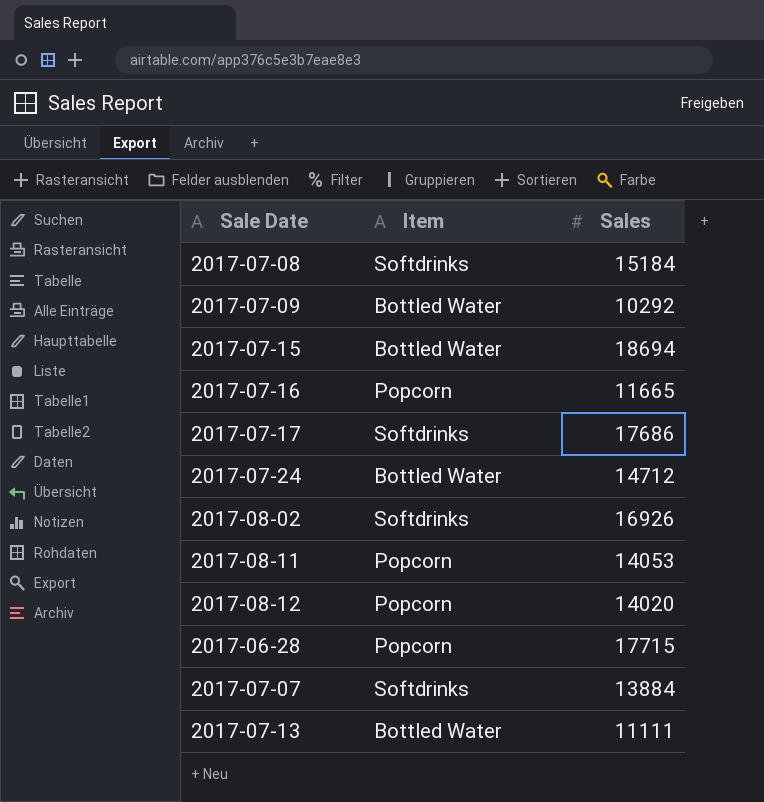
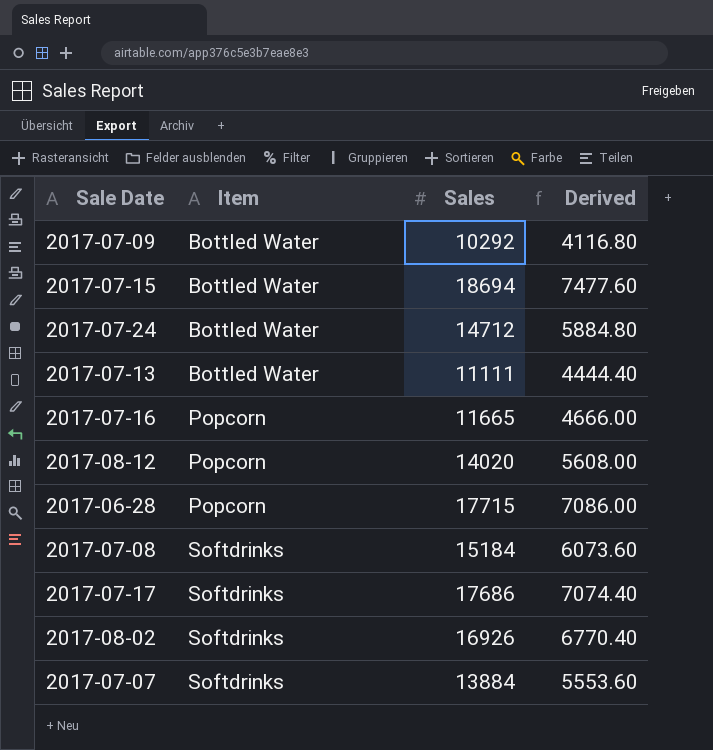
row order: none -> Item ascending
column Derived | formula: none -> [Sales] * 0.4
row 2017-08-11: Popcorn | 14053 -> none

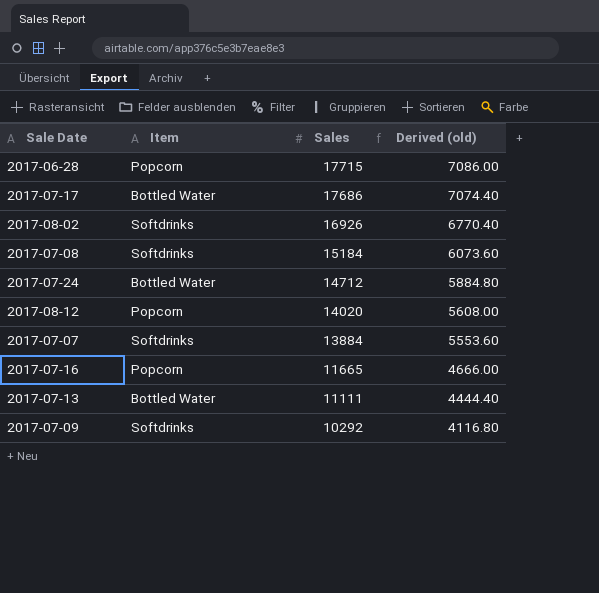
row order: Item ascending -> Sales descending
column name: Derived -> Derived (old)
row 2017-07-15: Bottled Water | 18694 | 7477.60 -> none
2017-07-17 | Item: Softdrinks -> Bottled Water
2017-07-09 | Item: Bottled Water -> Softdrinks

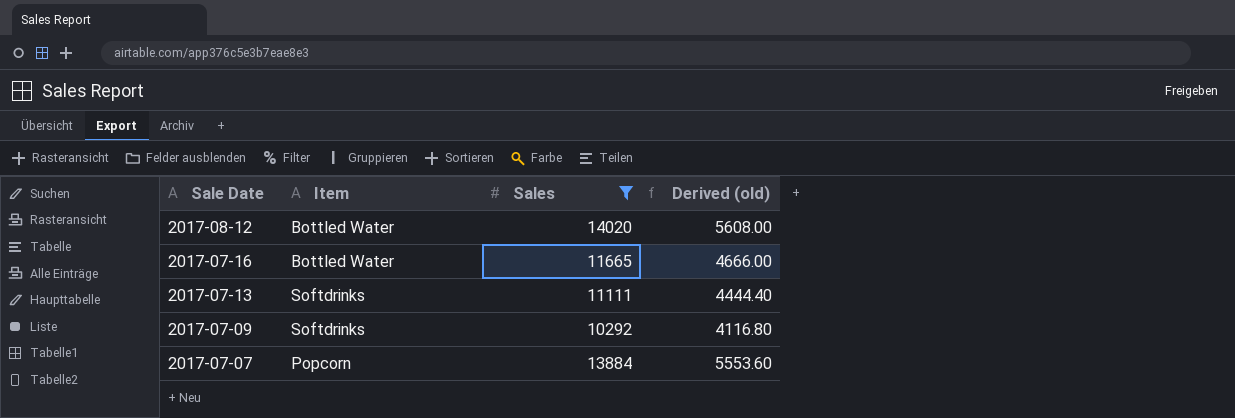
filter: none -> Sales <= 14020
row order: Sales descending -> Sale Date descending
2017-08-12 | Item: Popcorn -> Bottled Water
2017-07-16 | Item: Popcorn -> Bottled Water
2017-07-13 | Item: Bottled Water -> Softdrinks
2017-07-07 | Item: Softdrinks -> Popcorn

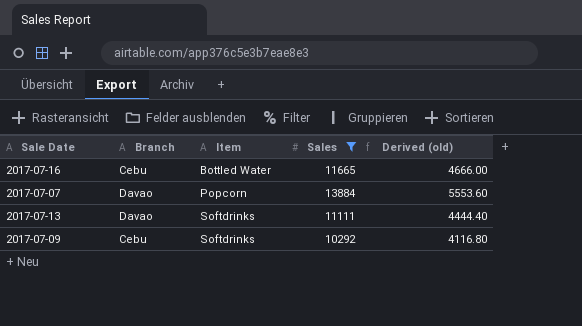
row order: Sale Date descending -> Item ascending
column Branch | position: none -> 2
row 2017-08-12: Bottled Water | 14020 | 5608.00 -> none

